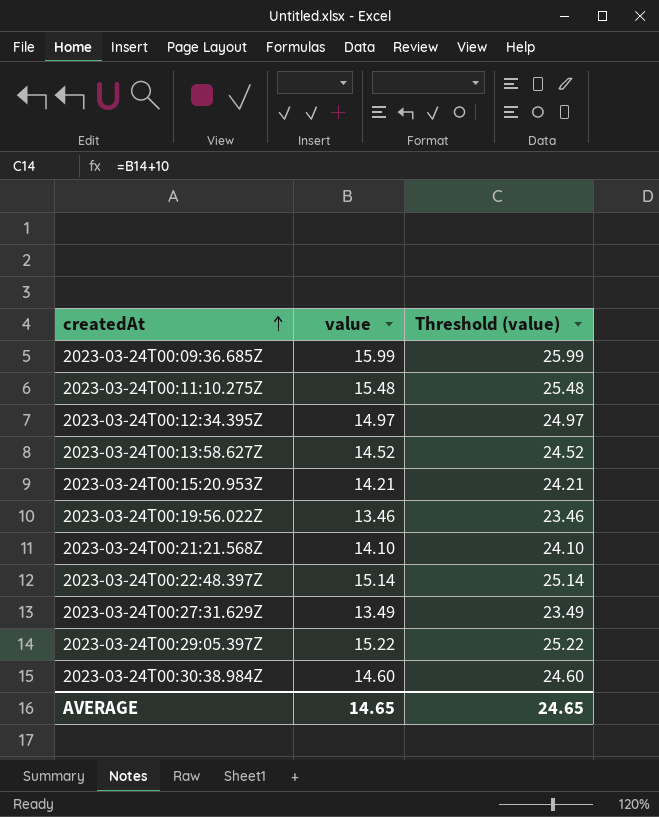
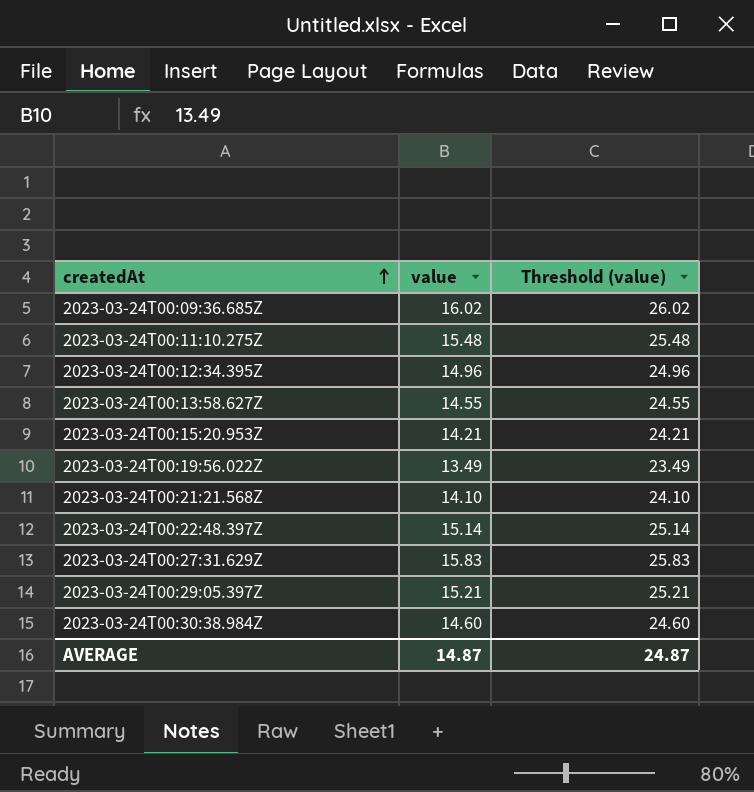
2023-03-24T00:09:36.685Z | value: 15.99 -> 16.02
2023-03-24T00:09:36.685Z | Threshold (value): 25.99 -> 26.02
2023-03-24T00:12:34.395Z | value: 14.97 -> 14.96
2023-03-24T00:12:34.395Z | Threshold (value): 24.97 -> 24.96
2023-03-24T00:13:58.627Z | value: 14.52 -> 14.55
2023-03-24T00:13:58.627Z | Threshold (value): 24.52 -> 24.55
2023-03-24T00:19:56.022Z | value: 13.46 -> 13.49
2023-03-24T00:19:56.022Z | Threshold (value): 23.46 -> 23.49
2023-03-24T00:27:31.629Z | value: 13.49 -> 15.83
2023-03-24T00:27:31.629Z | Threshold (value): 23.49 -> 25.83
2023-03-24T00:29:05.397Z | value: 15.22 -> 15.21
2023-03-24T00:29:05.397Z | Threshold (value): 25.22 -> 25.21
AVERAGE | value: 14.65 -> 14.87
AVERAGE | Threshold (value): 24.65 -> 24.87

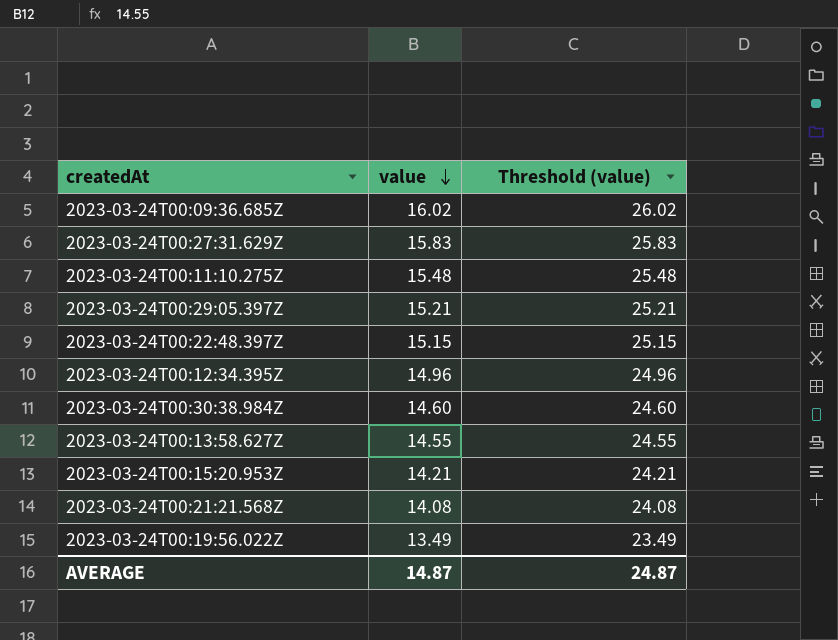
row order: createdAt ascending -> value descending
2023-03-24T00:22:48.397Z | value: 15.14 -> 15.15
2023-03-24T00:22:48.397Z | Threshold (value): 25.14 -> 25.15
2023-03-24T00:21:21.568Z | value: 14.10 -> 14.08
2023-03-24T00:21:21.568Z | Threshold (value): 24.10 -> 24.08

